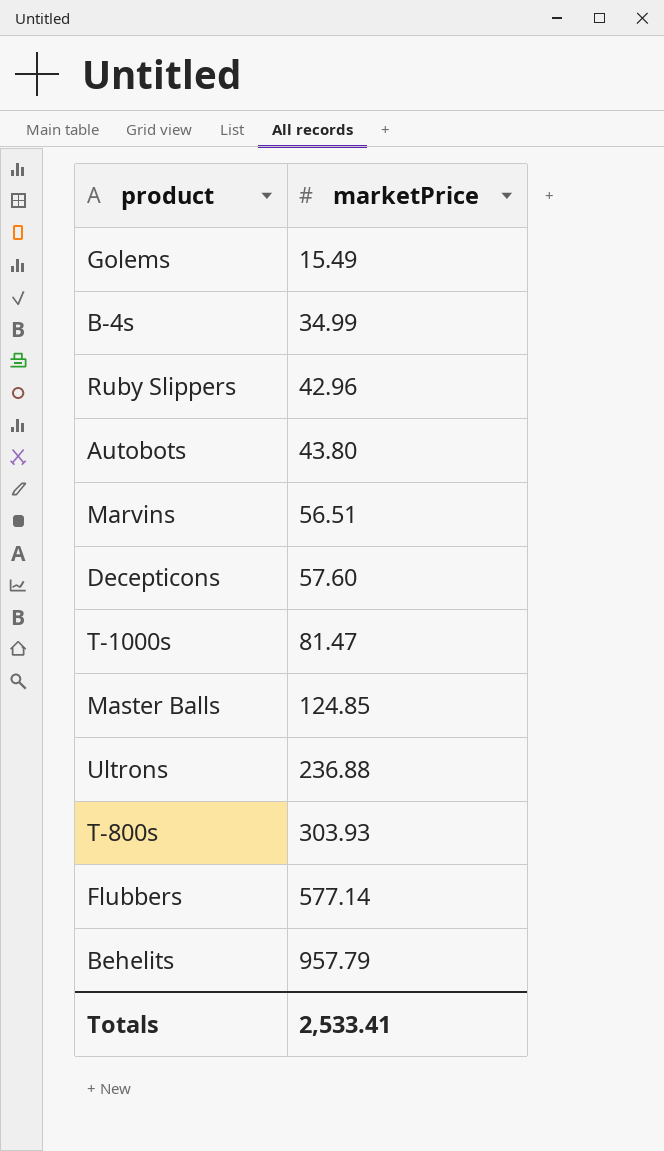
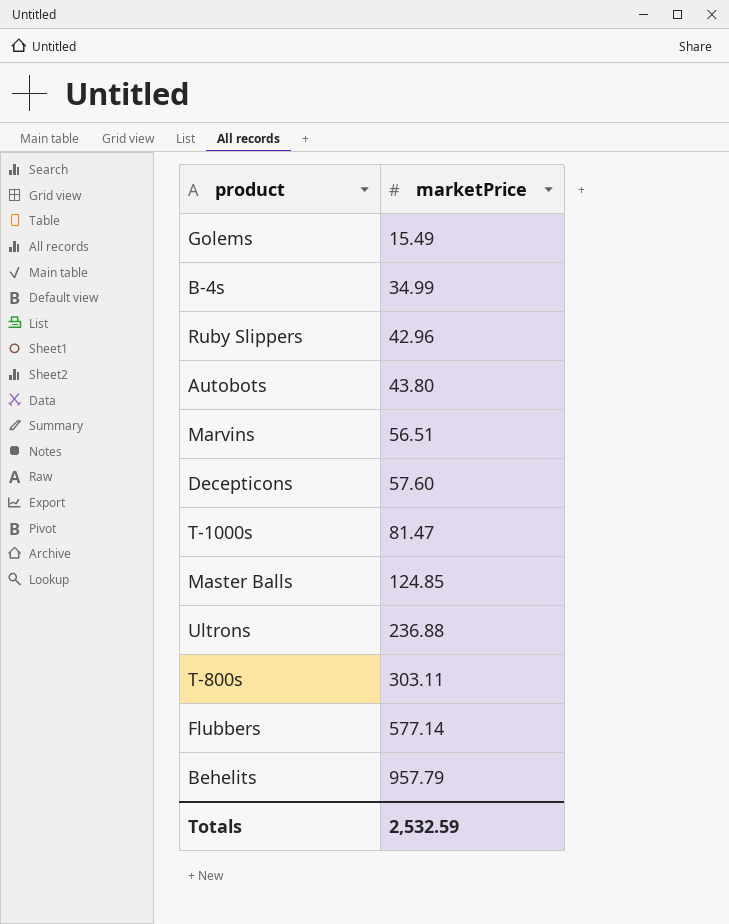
T-800s | marketPrice: 303.93 -> 303.11
Totals | marketPrice: 2,533.41 -> 2,532.59

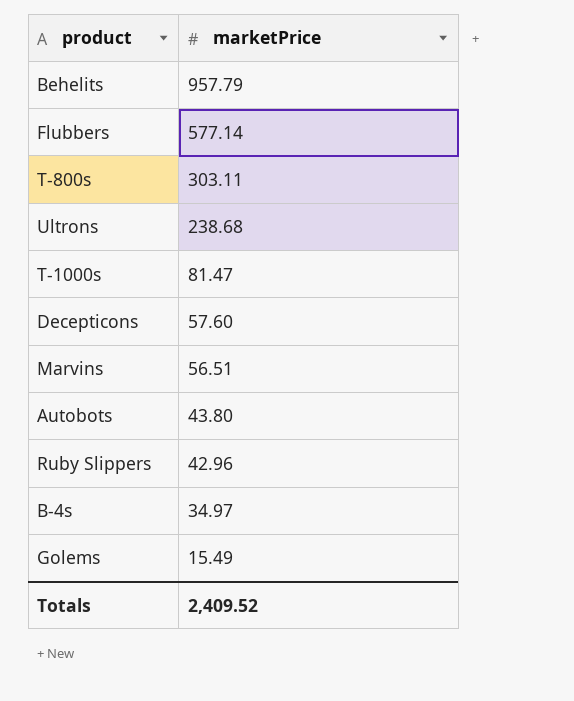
row order: marketPrice ascending -> marketPrice descending
row Master Balls: 124.85 -> none
Ultrons | marketPrice: 236.88 -> 238.68
B-4s | marketPrice: 34.99 -> 34.97
Totals | marketPrice: 2,532.59 -> 2,409.52

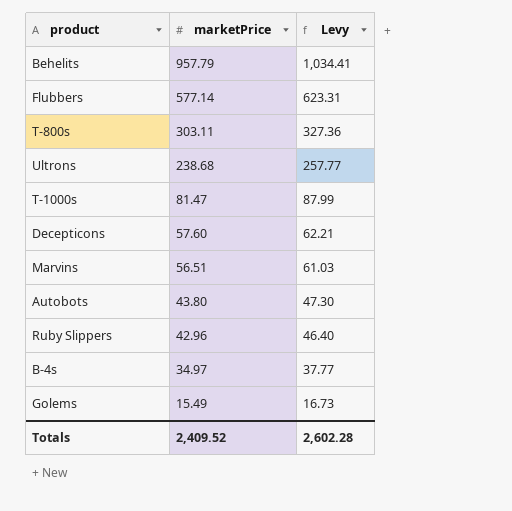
column Levy | formula: none -> [marketPrice] * 1.08

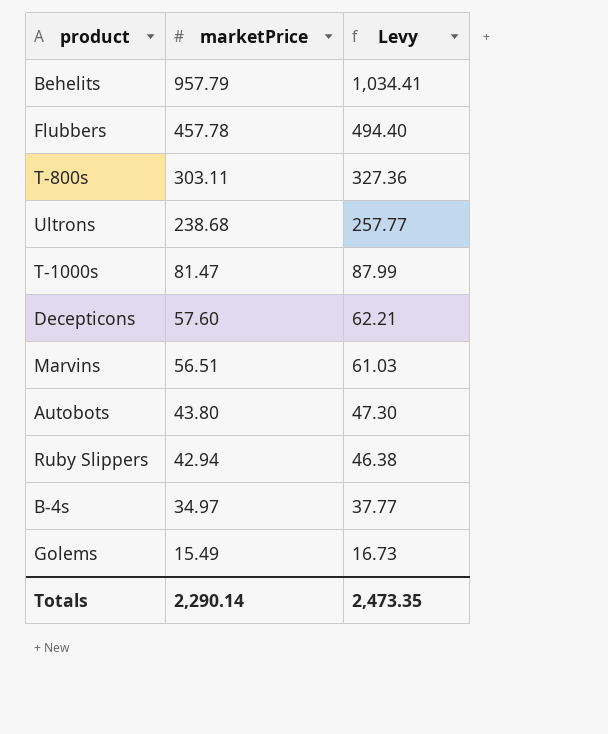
Flubbers | marketPrice: 577.14 -> 457.78
Flubbers | Levy: 623.31 -> 494.40
Ruby Slippers | marketPrice: 42.96 -> 42.94
Ruby Slippers | Levy: 46.40 -> 46.38
Totals | marketPrice: 2,409.52 -> 2,290.14
Totals | Levy: 2,602.28 -> 2,473.35

